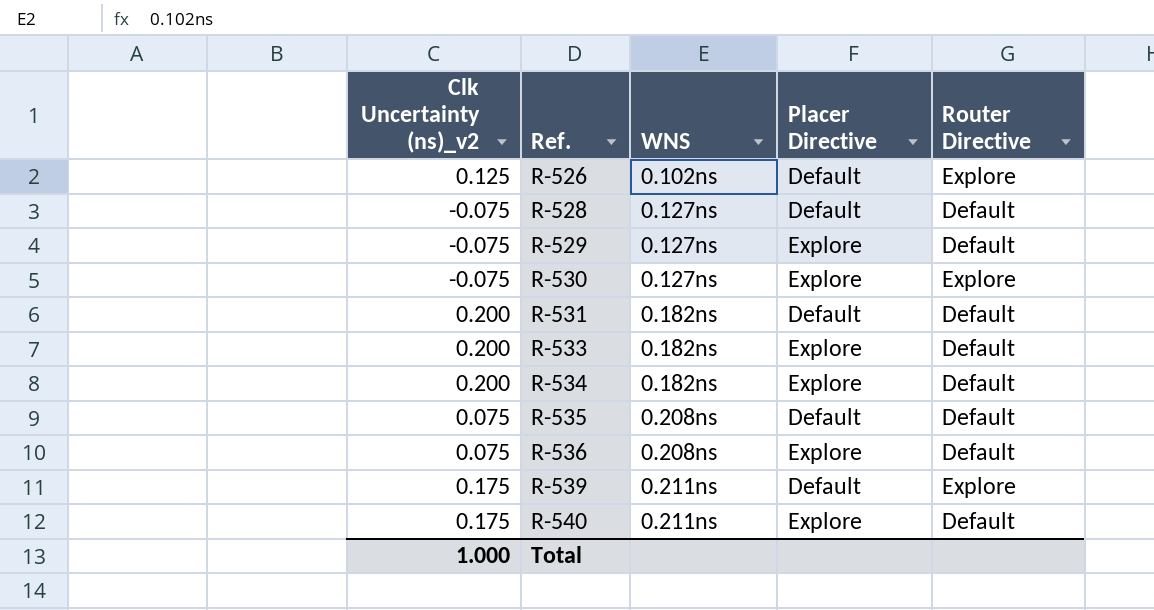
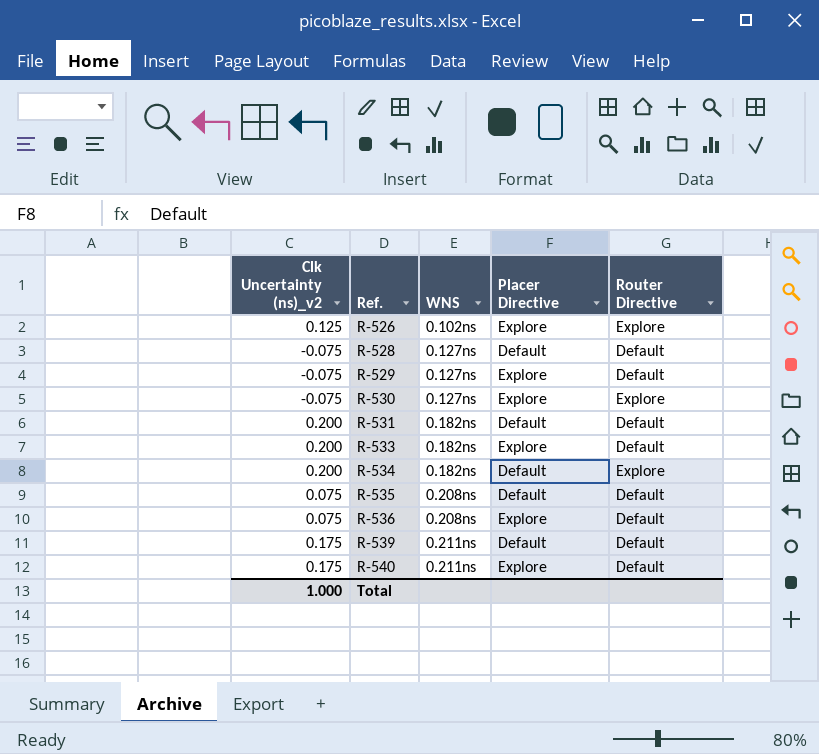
R-526 | Placer Directive: Default -> Explore
R-534 | Placer Directive: Explore -> Default
R-534 | Router Directive: Default -> Explore
R-539 | Router Directive: Explore -> Default

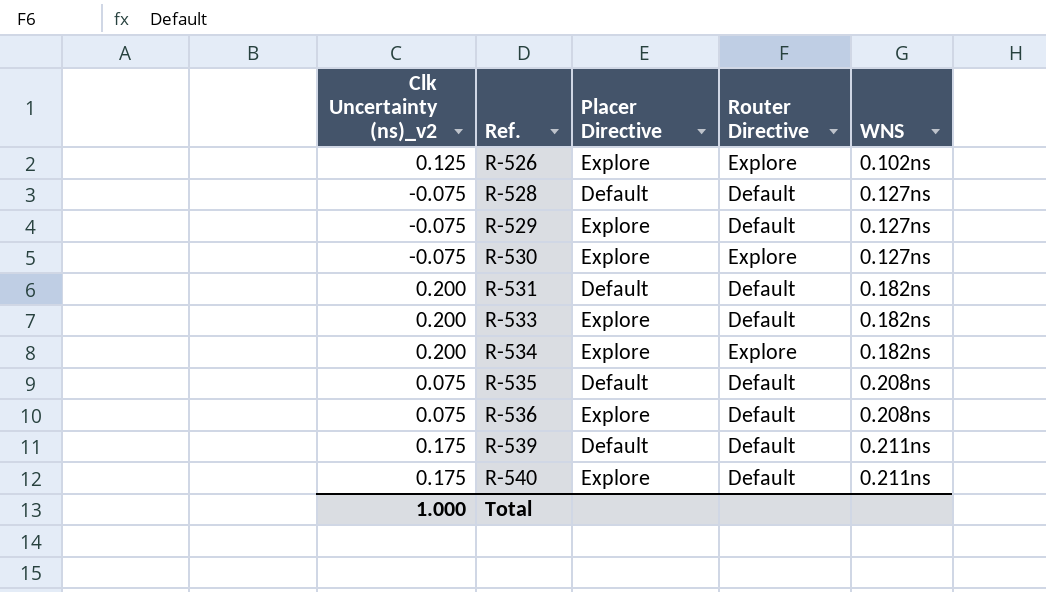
column WNS | position: 3 -> 5
R-534 | Placer Directive: Default -> Explore

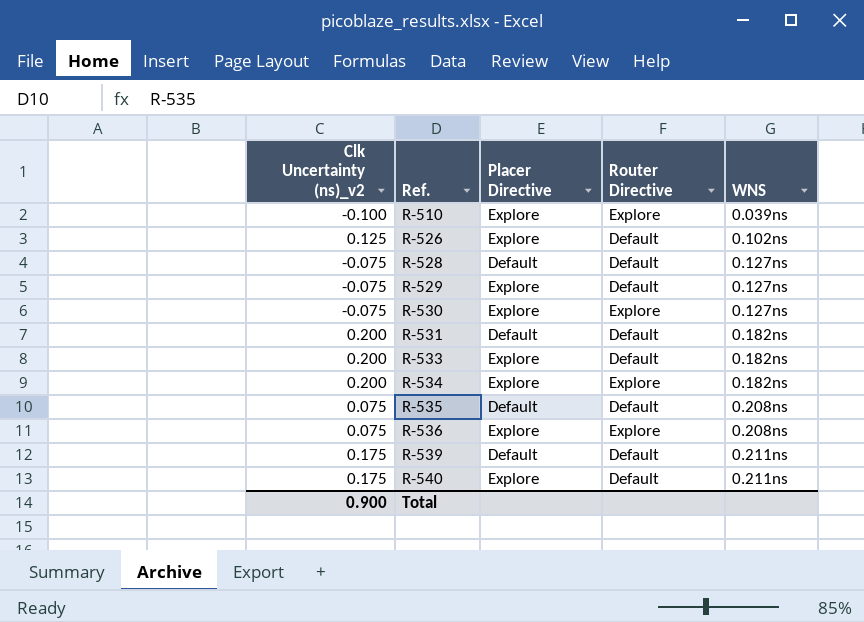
row R-510: none -> -0.100 | Explore | Explore | 0.039ns
R-526 | Router Directive: Explore -> Default
R-536 | Router Directive: Default -> Explore
Total | Clk Uncertainty (ns)_v2: 1.000 -> 0.900

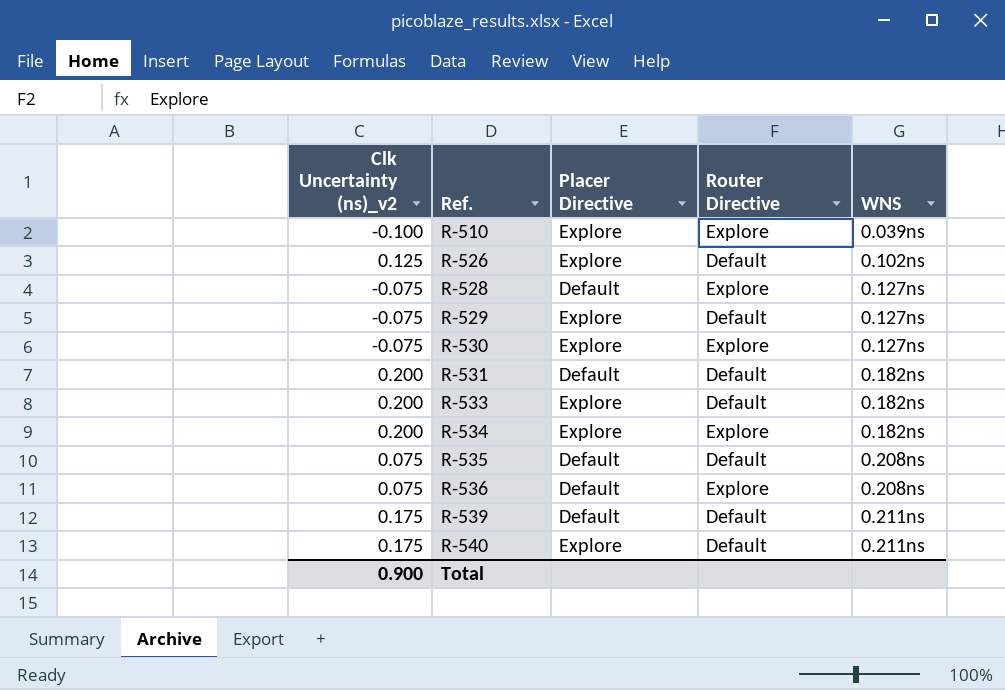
R-528 | Router Directive: Default -> Explore
R-536 | Placer Directive: Explore -> Default

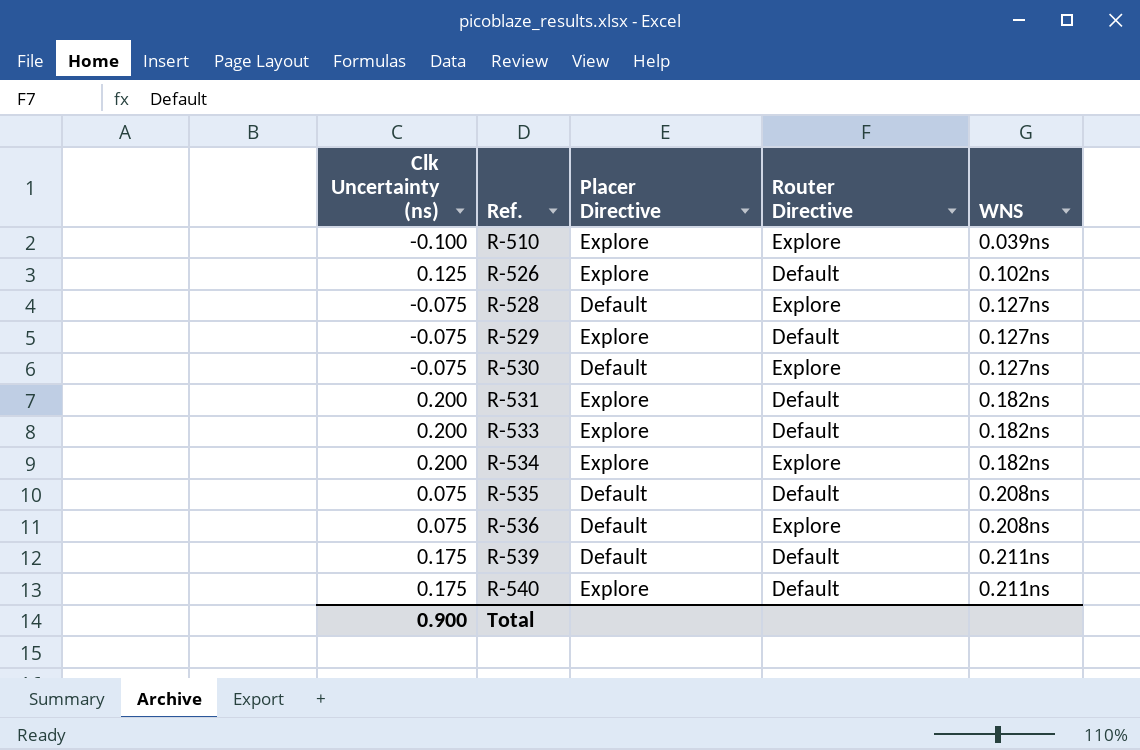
column name: Clk Uncertainty (ns)_v2 -> Clk Uncertainty (ns)
R-530 | Placer Directive: Explore -> Default
R-531 | Placer Directive: Default -> Explore

